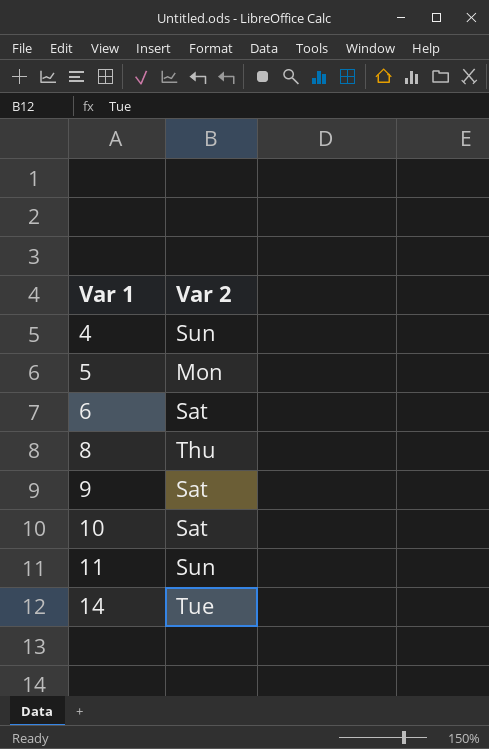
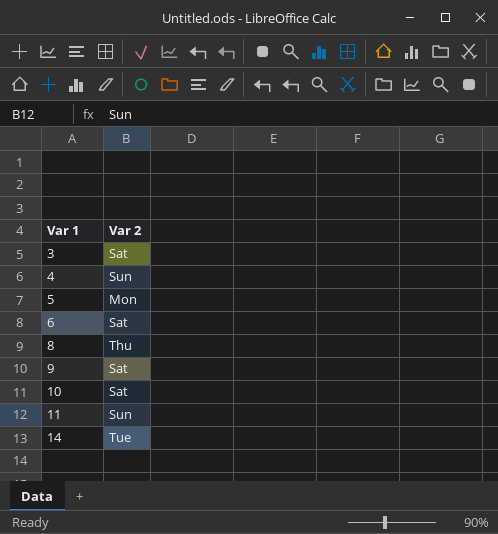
row 3: none -> Sat

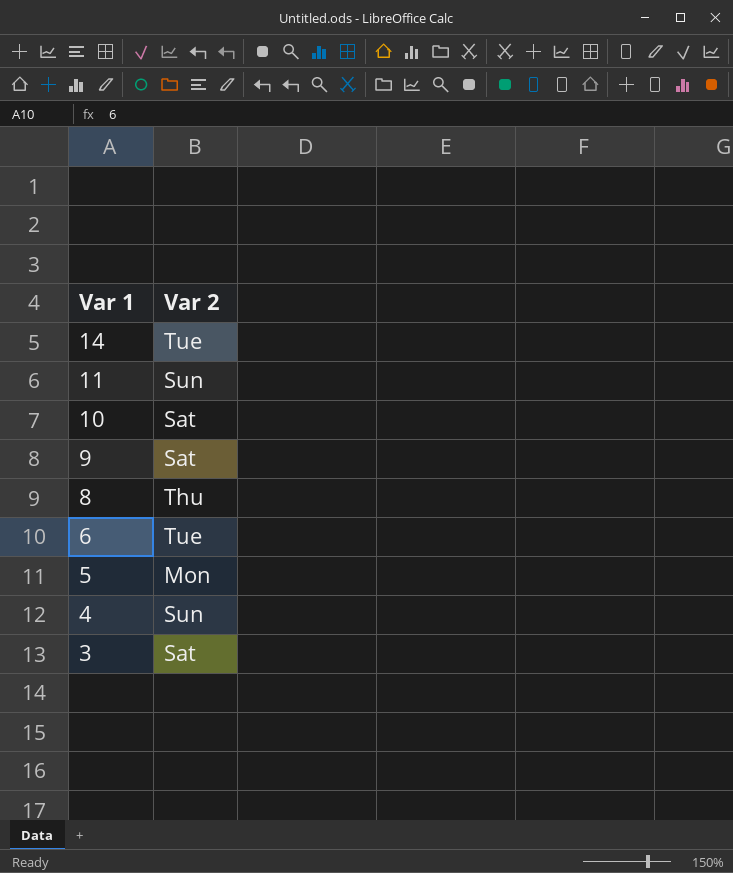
row order: Var 1 ascending -> Var 1 descending
6 | Var 2: Sat -> Tue

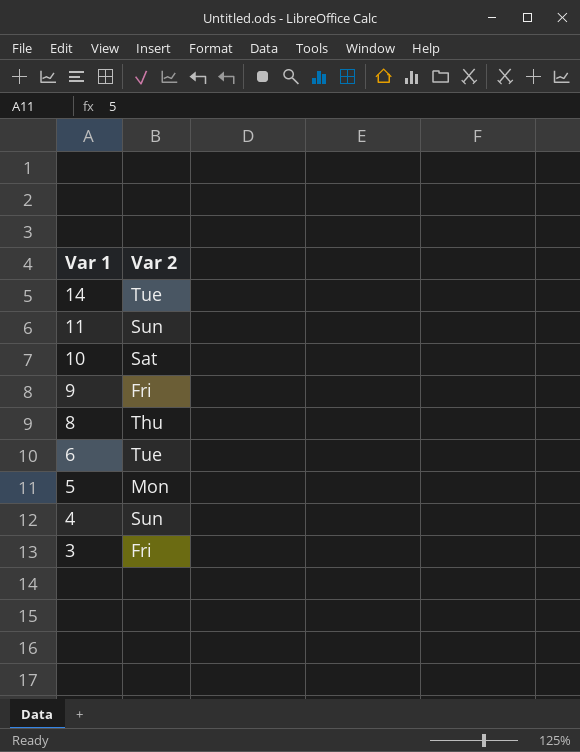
9 | Var 2: Sat -> Fri
3 | Var 2: Sat -> Fri

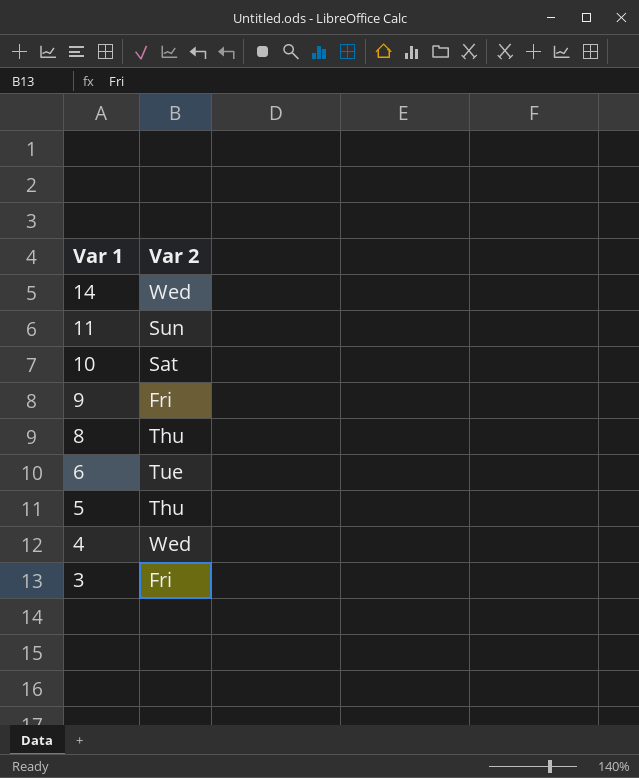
14 | Var 2: Tue -> Wed
5 | Var 2: Mon -> Thu
4 | Var 2: Sun -> Wed

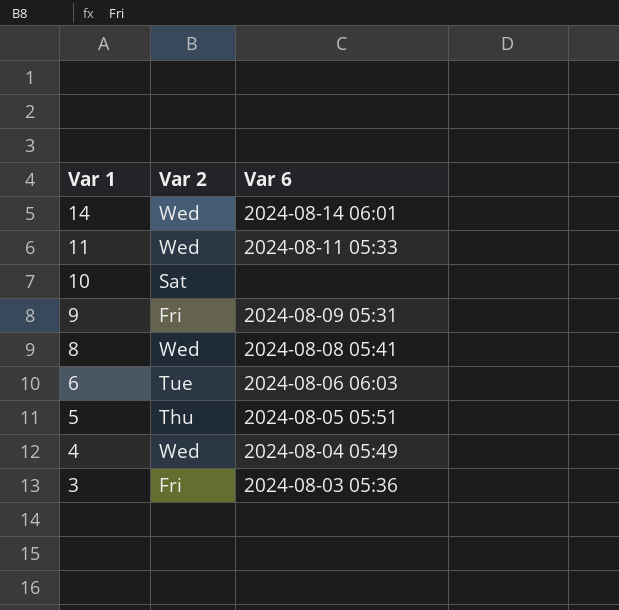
column Var 6 | position: none -> 3
11 | Var 2: Sun -> Wed
8 | Var 2: Thu -> Wed

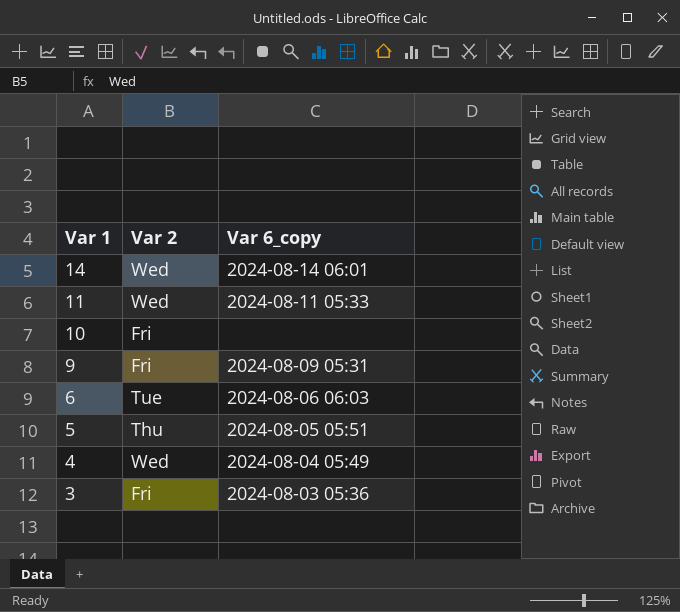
column name: Var 6 -> Var 6_copy
row 8: Wed | 2024-08-08 05:41 -> none
10 | Var 2: Sat -> Fri

